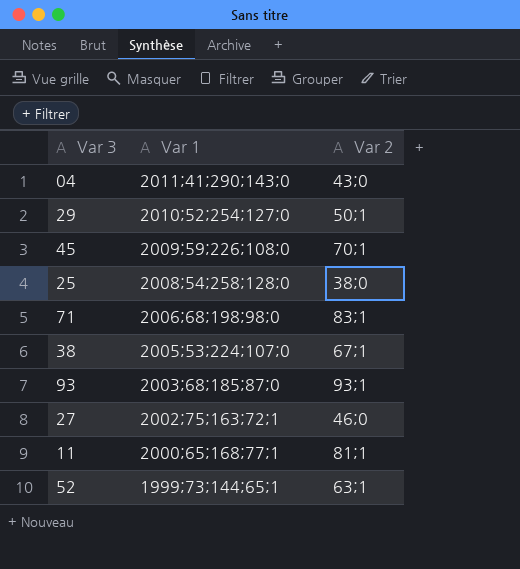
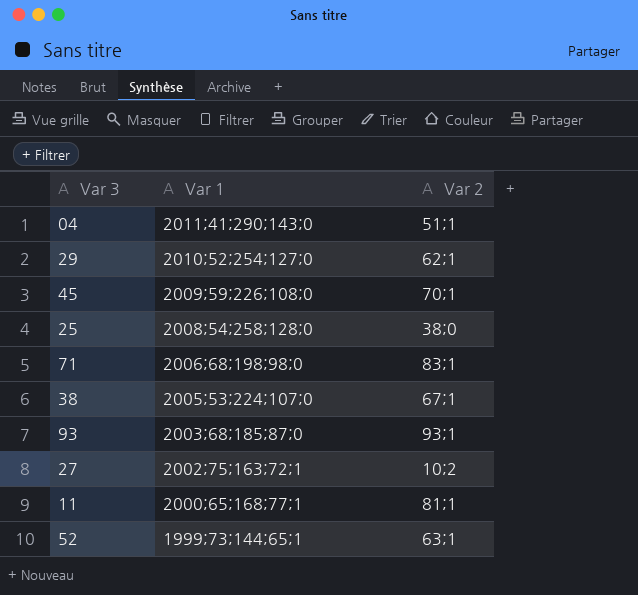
04 | Var 2: 43;0 -> 51;1
29 | Var 2: 50;1 -> 62;1
27 | Var 2: 46;0 -> 10;2

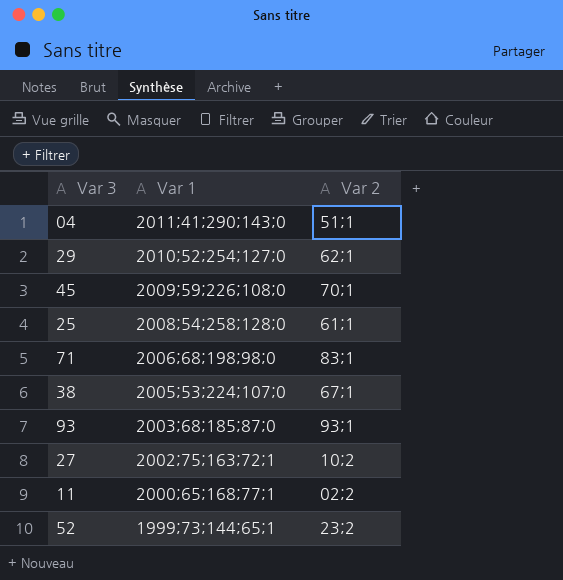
25 | Var 2: 38;0 -> 61;1
11 | Var 2: 81;1 -> 02;2
52 | Var 2: 63;1 -> 23;2

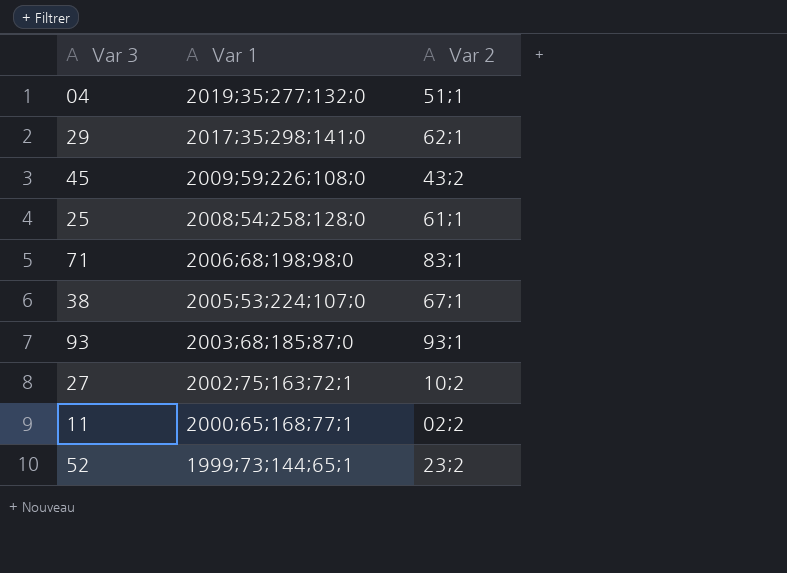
04 | Var 1: 2011;41;290;143;0 -> 2019;35;277;132;0
29 | Var 1: 2010;52;254;127;0 -> 2017;35;298;141;0
45 | Var 2: 70;1 -> 43;2

